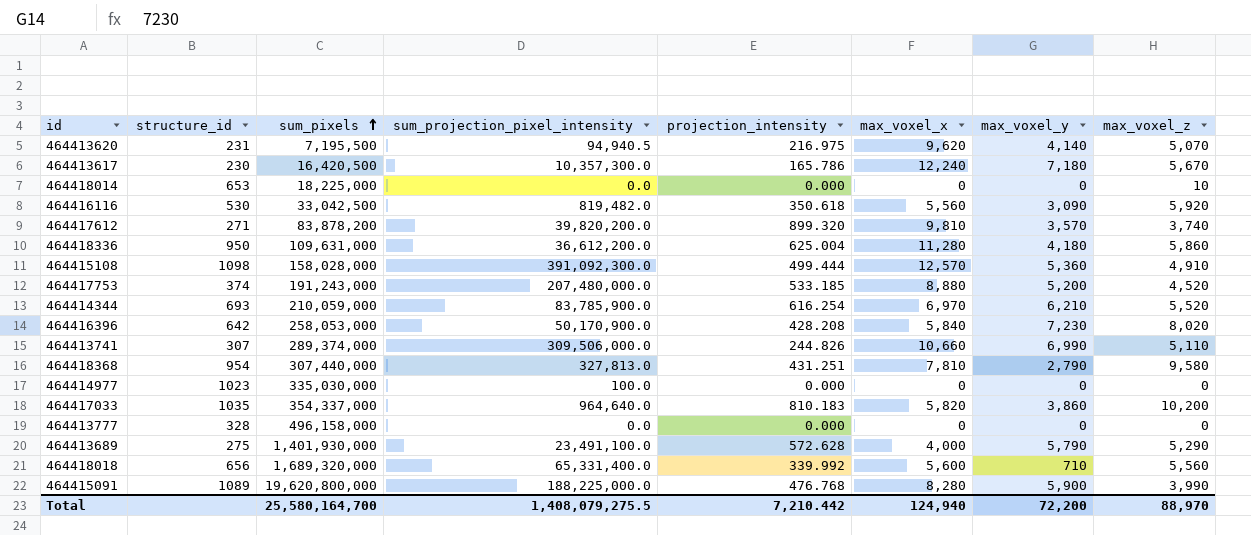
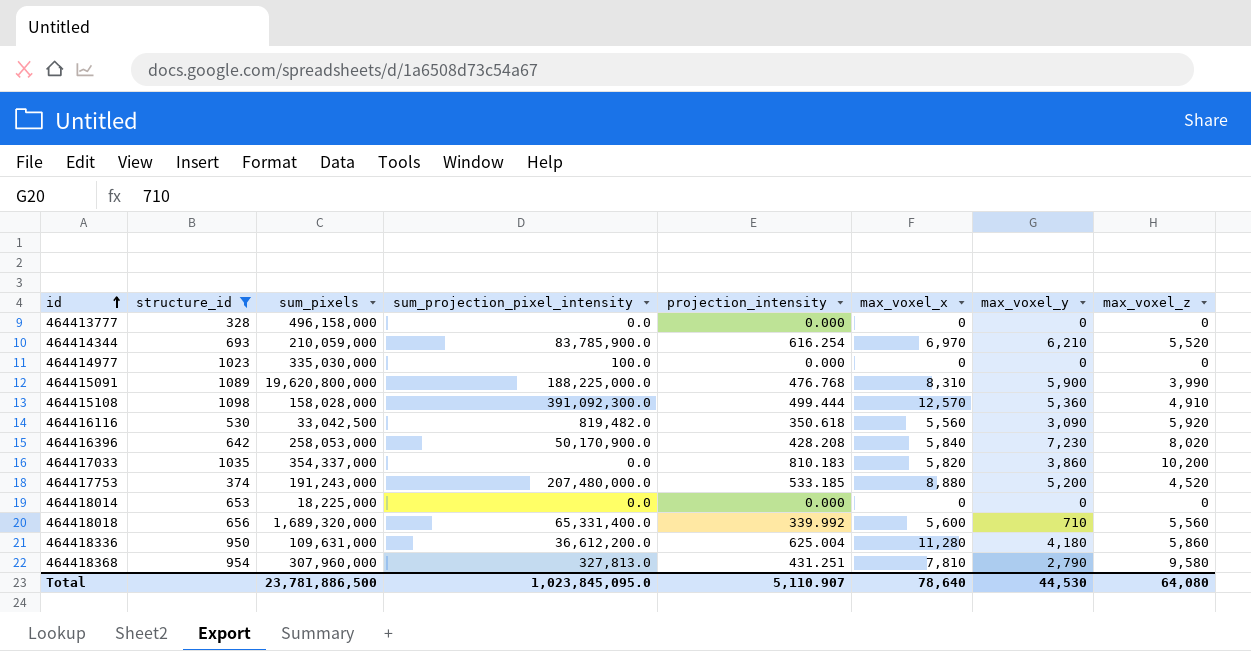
filter: none -> structure_id >= 328
row order: sum_pixels ascending -> id ascending
464415091 | max_voxel_x: 8,280 -> 8,310
464417033 | sum_projection_pixel_intensity: 964,640.0 -> 0.0
464418014 | max_voxel_z: 10 -> 0
464418368 | sum_pixels: 307,440,000 -> 307,960,000
Total | sum_pixels: 25,580,164,700 -> 23,781,886,500
Total | sum_projection_pixel_intensity: 1,408,079,275.5 -> 1,023,845,095.0
Total | projection_intensity: 7,210.442 -> 5,110.907
Total | max_voxel_x: 124,940 -> 78,640
Total | max_voxel_y: 72,200 -> 44,530
Total | max_voxel_z: 88,970 -> 64,080

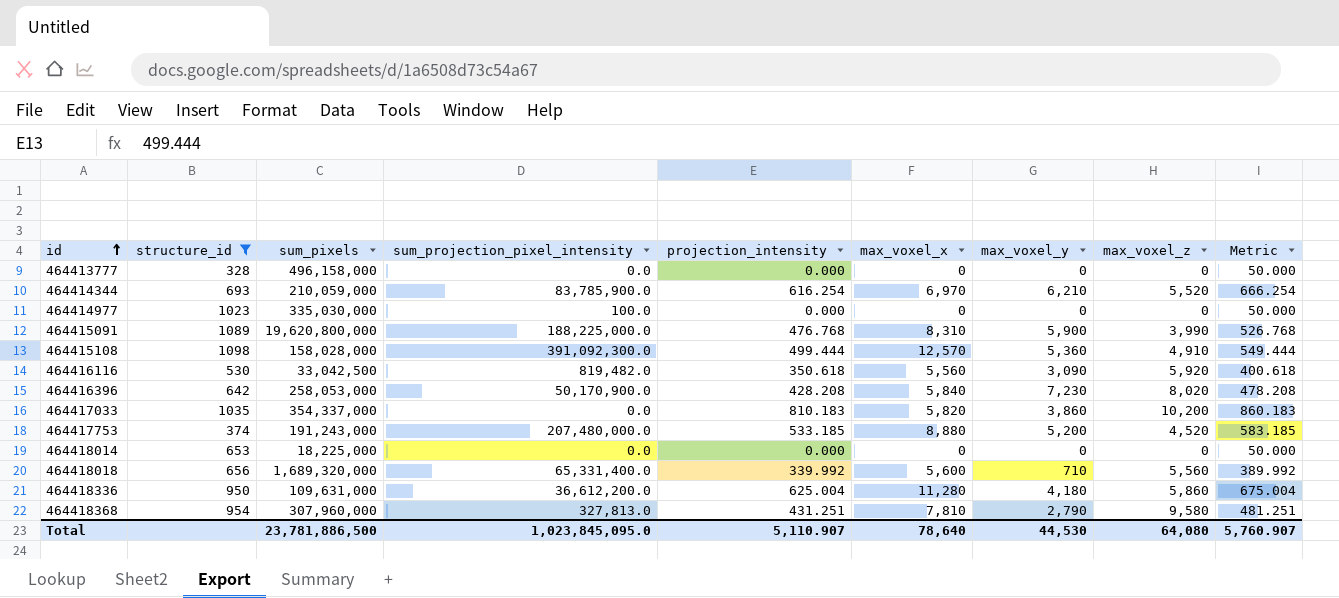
column Metric | formula: none -> [projection_intensity] + 50

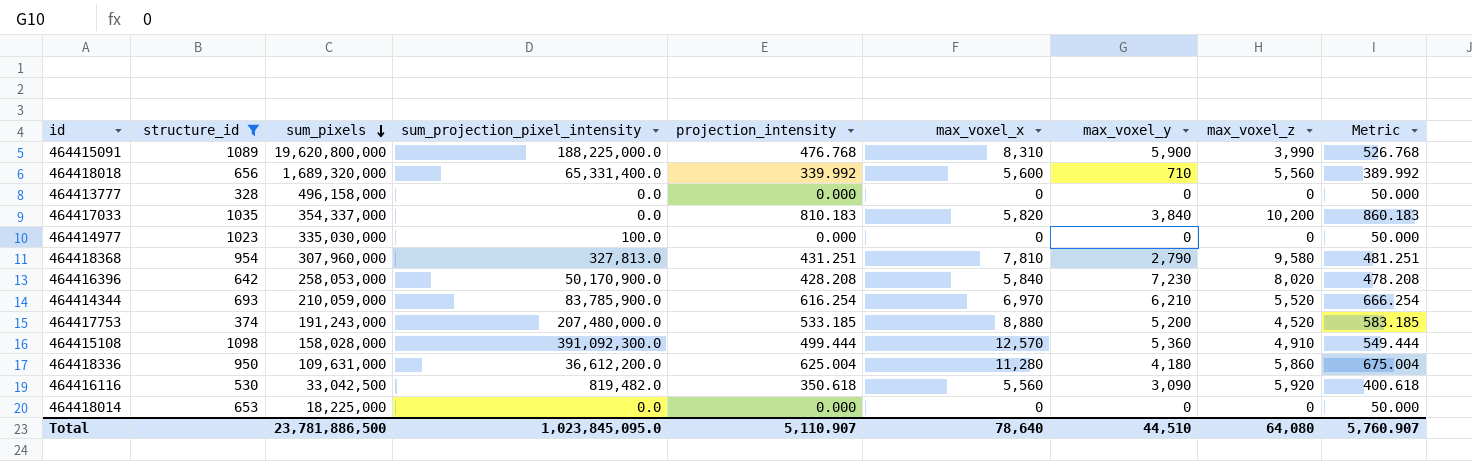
row order: id ascending -> sum_pixels descending
464417033 | max_voxel_y: 3,860 -> 3,840
Total | max_voxel_y: 44,530 -> 44,510

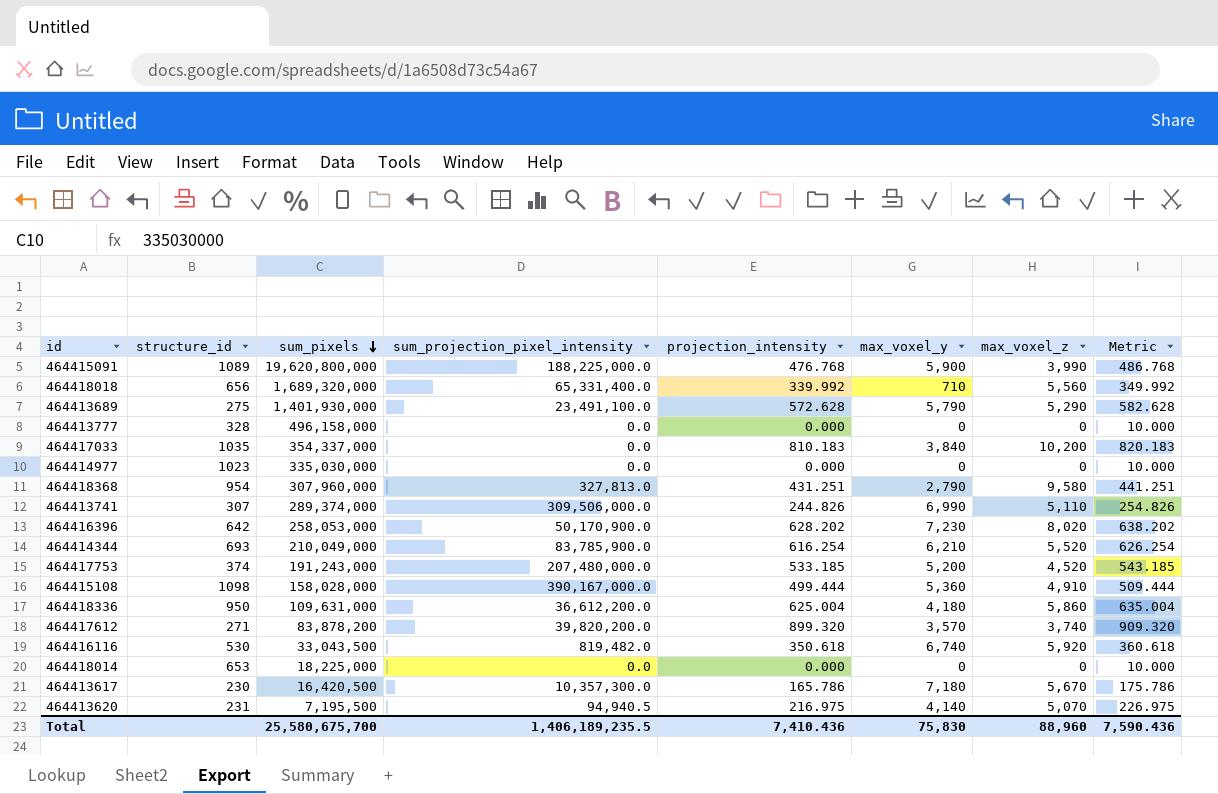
filter: structure_id >= 328 -> none
column max_voxel_x | position: 6 -> none
column Metric | formula: [projection_intensity] + 50 -> [projection_intensity] + 10
464414977 | sum_projection_pixel_intensity: 100.0 -> 0.0
464416396 | projection_intensity: 428.208 -> 628.202
464414344 | sum_pixels: 210,059,000 -> 210,049,000
464415108 | sum_projection_pixel_intensity: 391,092,300.0 -> 390,167,000.0
464416116 | sum_pixels: 33,042,500 -> 33,043,500
464416116 | max_voxel_y: 3,090 -> 6,740
Total | sum_pixels: 23,781,886,500 -> 25,580,675,700
Total | sum_projection_pixel_intensity: 1,023,845,095.0 -> 1,406,189,235.5
Total | projection_intensity: 5,110.907 -> 7,410.436
Total | max_voxel_y: 44,510 -> 75,830
Total | max_voxel_z: 64,080 -> 88,960
Total | Metric: 5,760.907 -> 7,590.436

